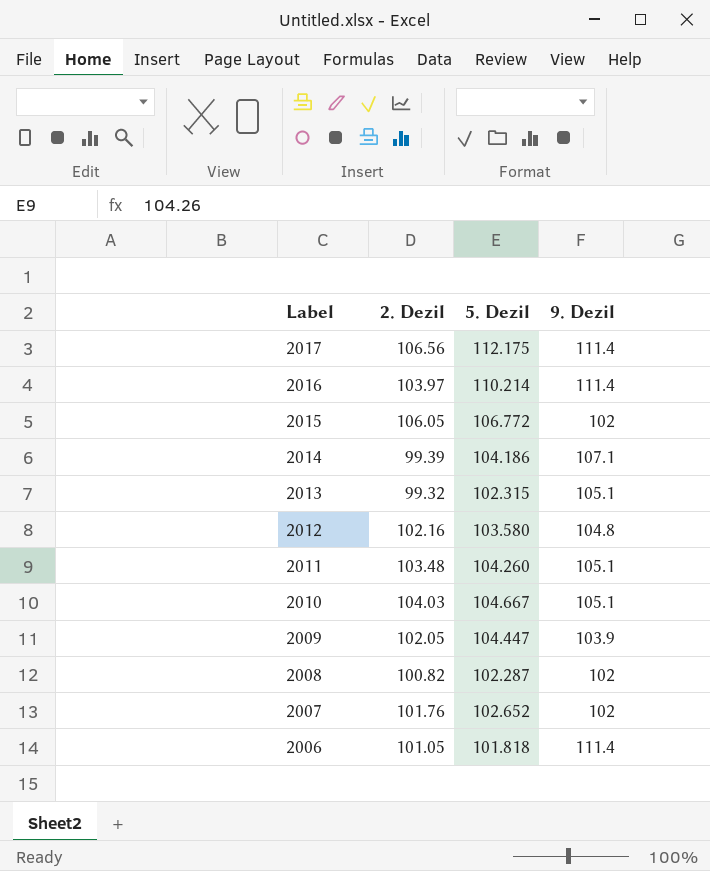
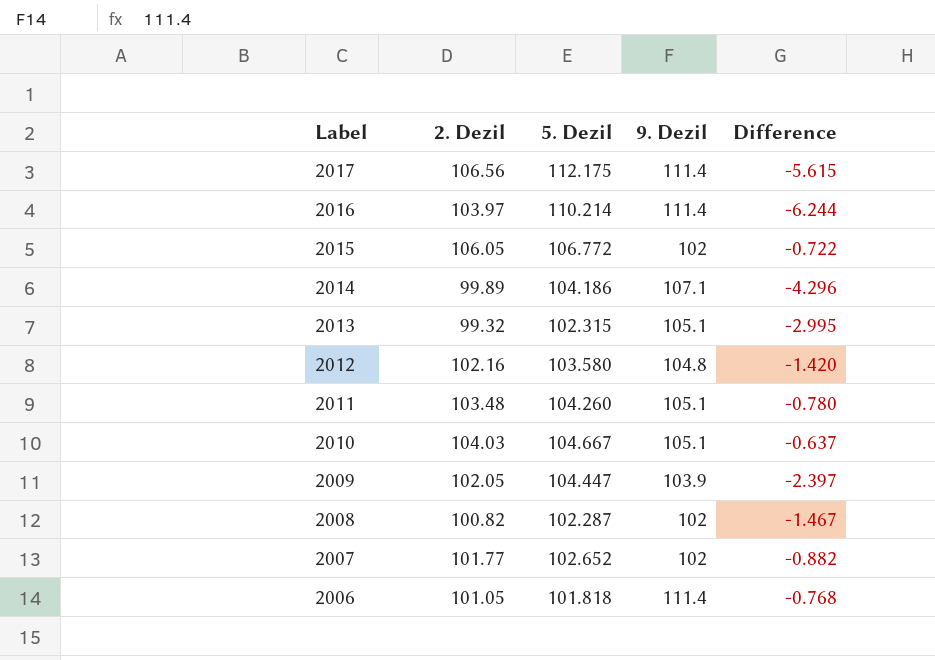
column Difference | formula: none -> [2. Dezil] - [5. Dezil]
2014 | 2. Dezil: 99.39 -> 99.89
2007 | 2. Dezil: 101.76 -> 101.77

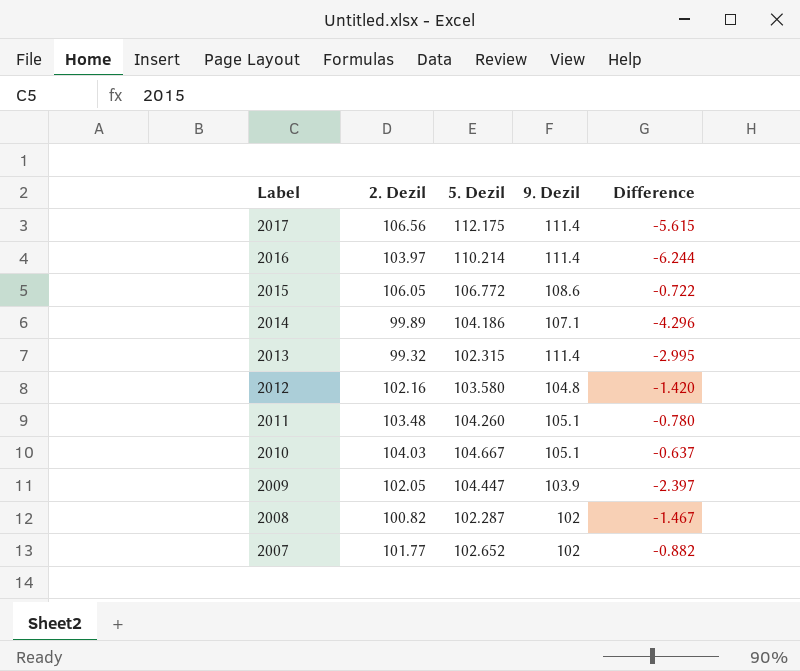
row 2006: 101.05 | 101.818 | 111.4 | -0.768 -> none
2015 | 9. Dezil: 102 -> 108.6
2013 | 9. Dezil: 105.1 -> 111.4

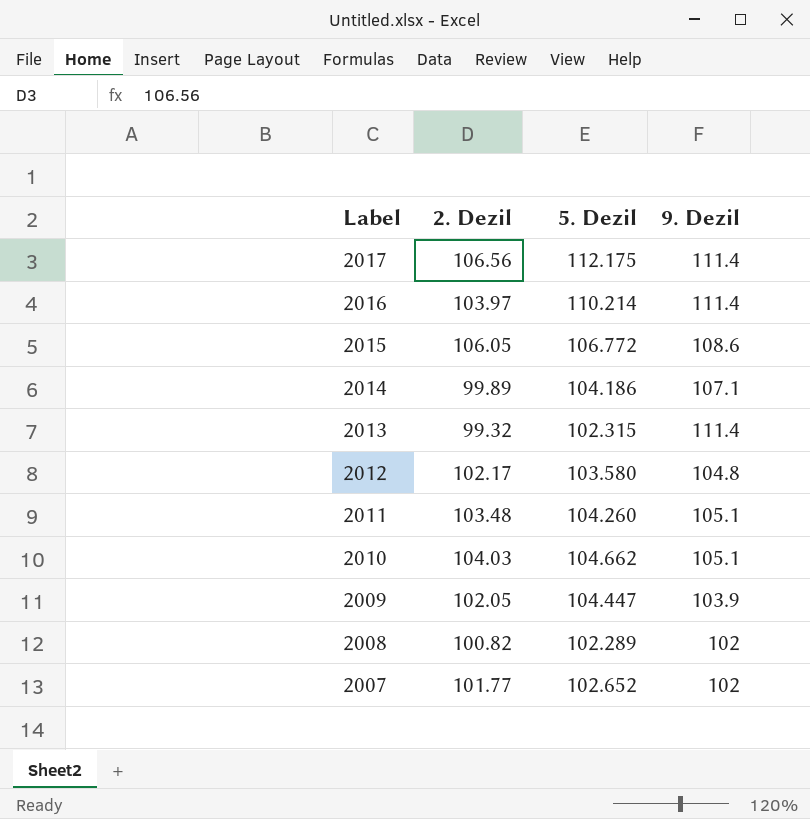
column Difference | formula: [2. Dezil] - [5. Dezil] -> none
2012 | 2. Dezil: 102.16 -> 102.17
2010 | 5. Dezil: 104.667 -> 104.662
2008 | 5. Dezil: 102.287 -> 102.289

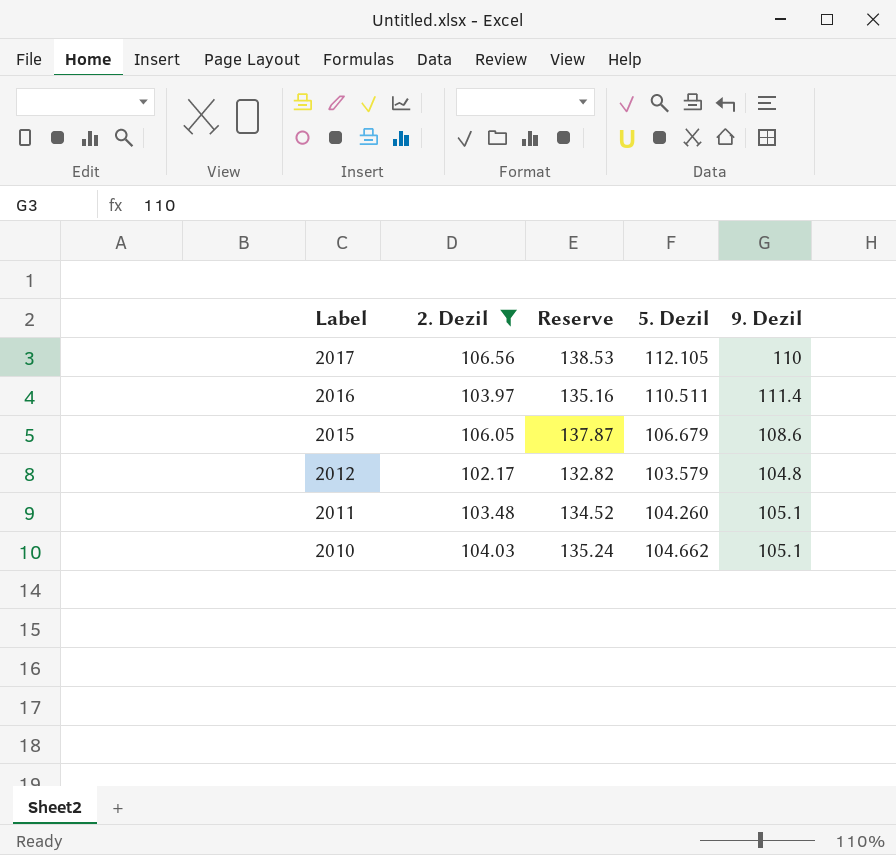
filter: none -> 2. Dezil >= 102.17
column Reserve | formula: none -> [2. Dezil] * 1.3
2017 | 5. Dezil: 112.175 -> 112.105
2017 | 9. Dezil: 111.4 -> 110
2016 | 5. Dezil: 110.214 -> 110.511
2015 | 5. Dezil: 106.772 -> 106.679
2012 | 5. Dezil: 103.580 -> 103.579

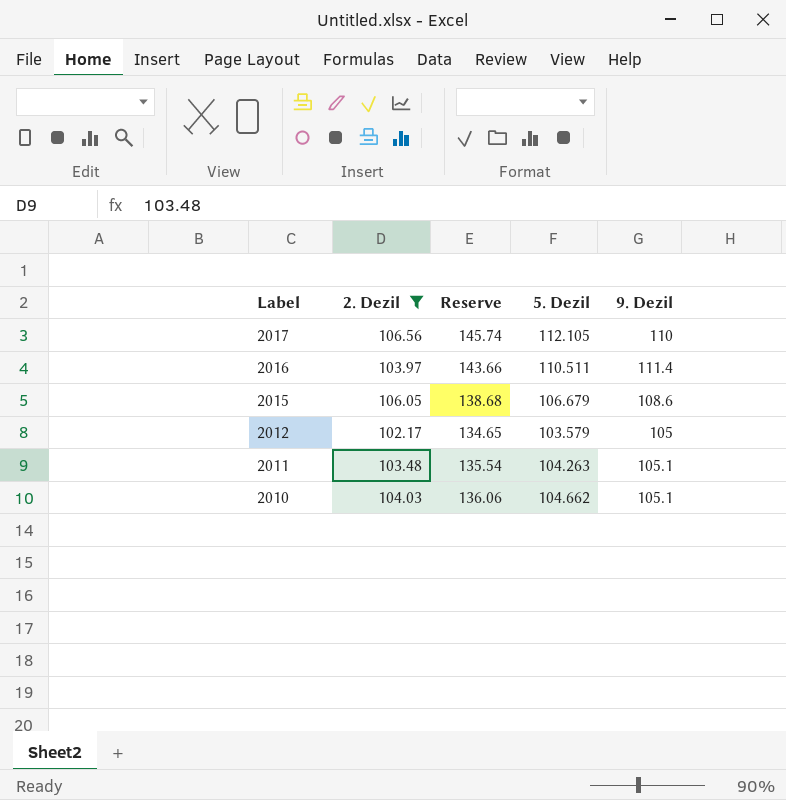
column Reserve | formula: [2. Dezil] * 1.3 -> [5. Dezil] * 1.3
2012 | 9. Dezil: 104.8 -> 105
2011 | 5. Dezil: 104.260 -> 104.263

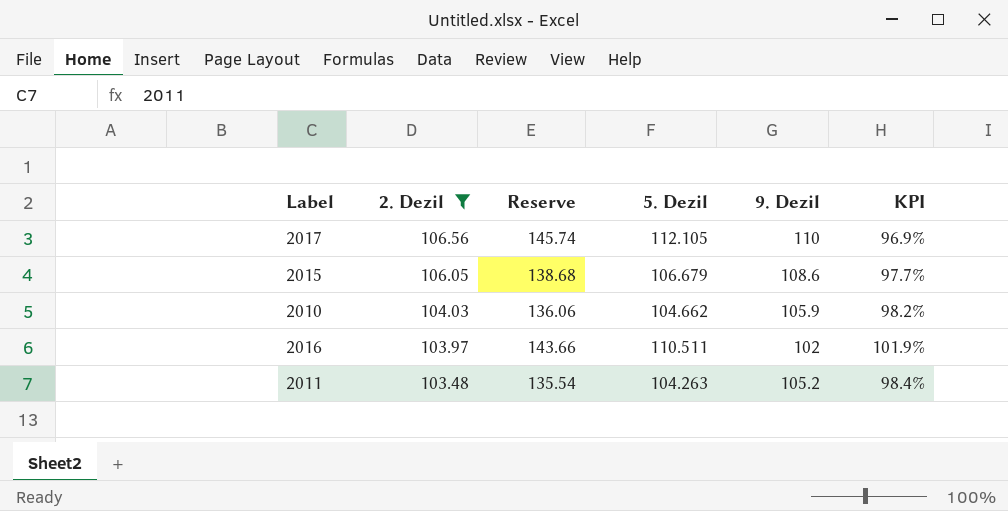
row order: Label descending -> 2. Dezil descending
column KPI | formula: none -> [2. Dezil] / [9. Dezil]
row 2012: 102.17 | 134.65 | 103.579 | 105 -> none
2010 | 9. Dezil: 105.1 -> 105.9
2016 | 9. Dezil: 111.4 -> 102
2011 | 9. Dezil: 105.1 -> 105.2

